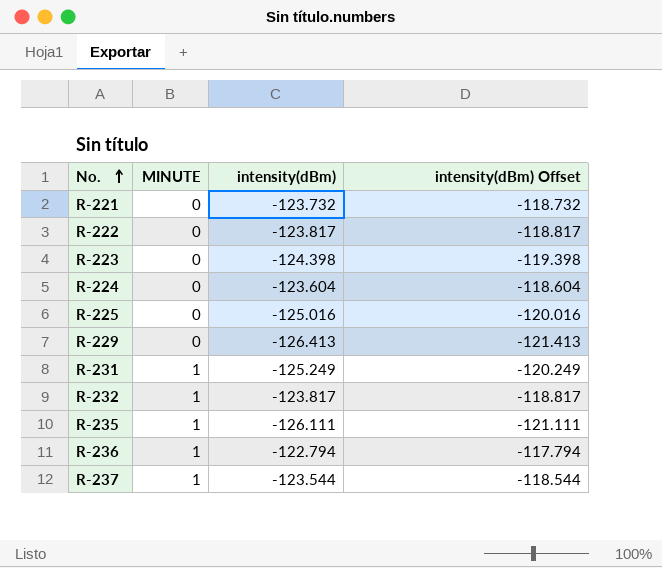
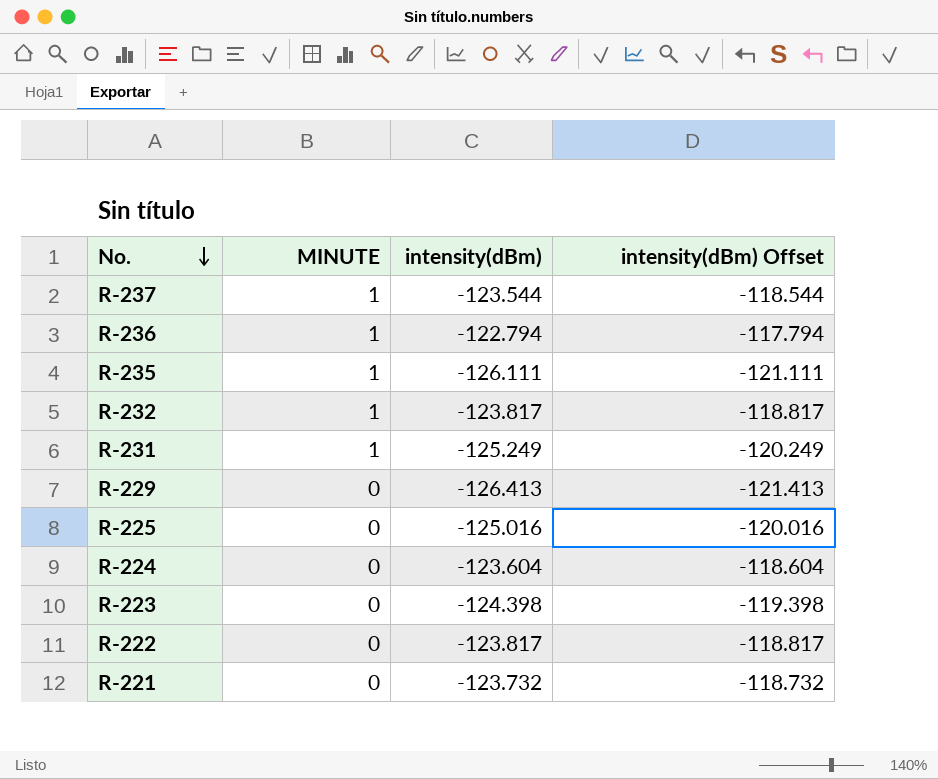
row order: No. ascending -> No. descending

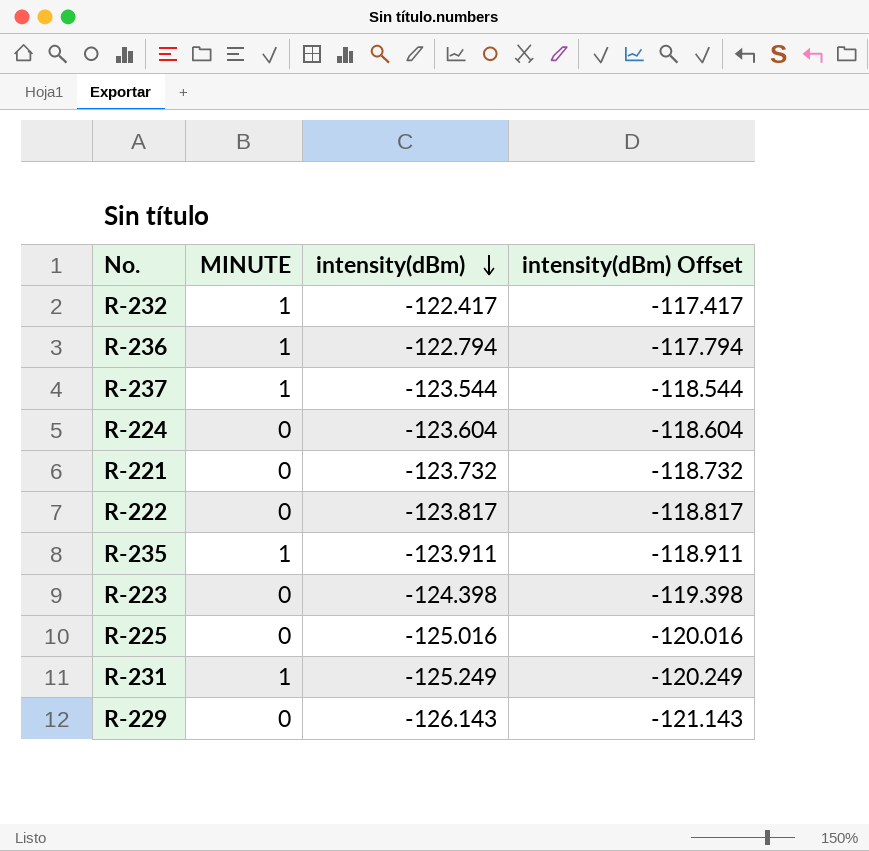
row order: No. descending -> intensity(dBm) descending
R-232 | intensity(dBm): -123.817 -> -122.417
R-232 | intensity(dBm) Offset: -118.817 -> -117.417
R-235 | intensity(dBm): -126.111 -> -123.911
R-235 | intensity(dBm) Offset: -121.111 -> -118.911
R-229 | intensity(dBm): -126.413 -> -126.143
R-229 | intensity(dBm) Offset: -121.413 -> -121.143

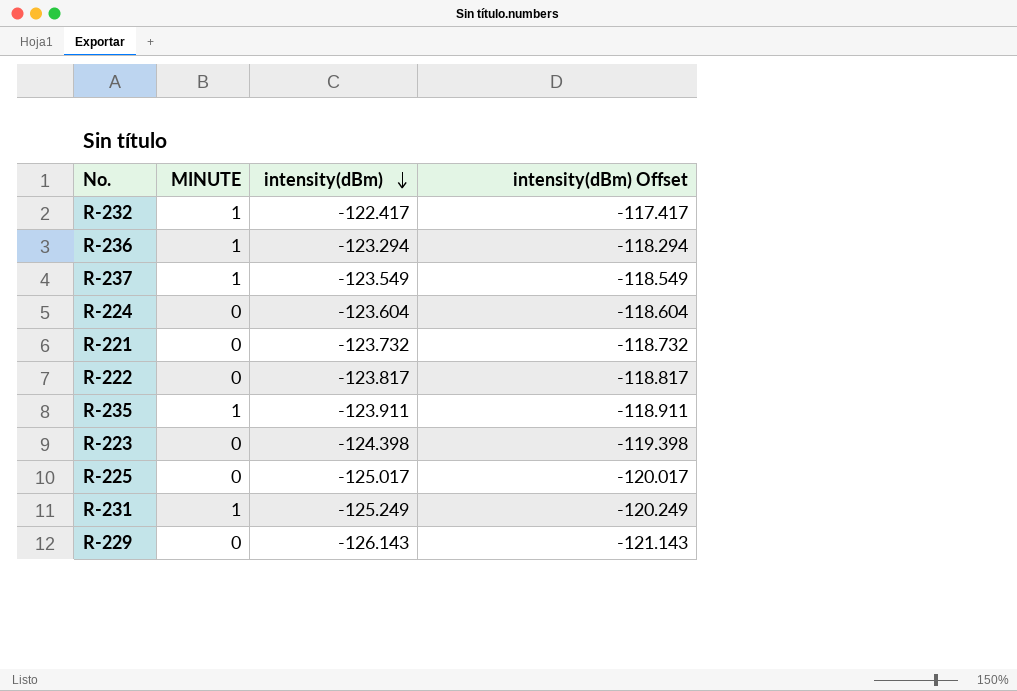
R-236 | intensity(dBm): -122.794 -> -123.294
R-236 | intensity(dBm) Offset: -117.794 -> -118.294
R-237 | intensity(dBm): -123.544 -> -123.549
R-237 | intensity(dBm) Offset: -118.544 -> -118.549
R-225 | intensity(dBm): -125.016 -> -125.017
R-225 | intensity(dBm) Offset: -120.016 -> -120.017

